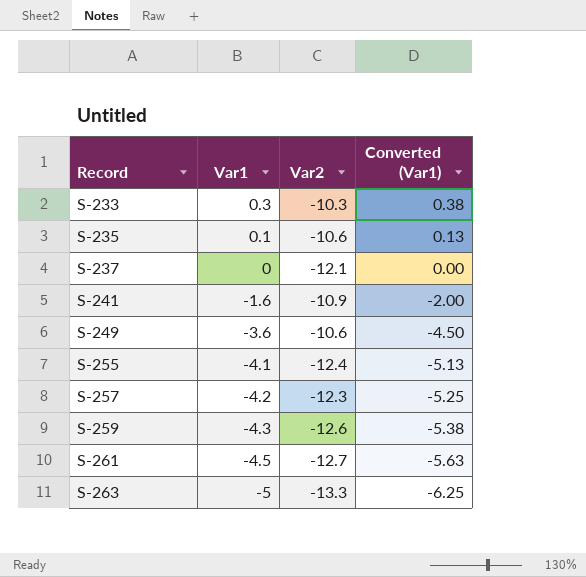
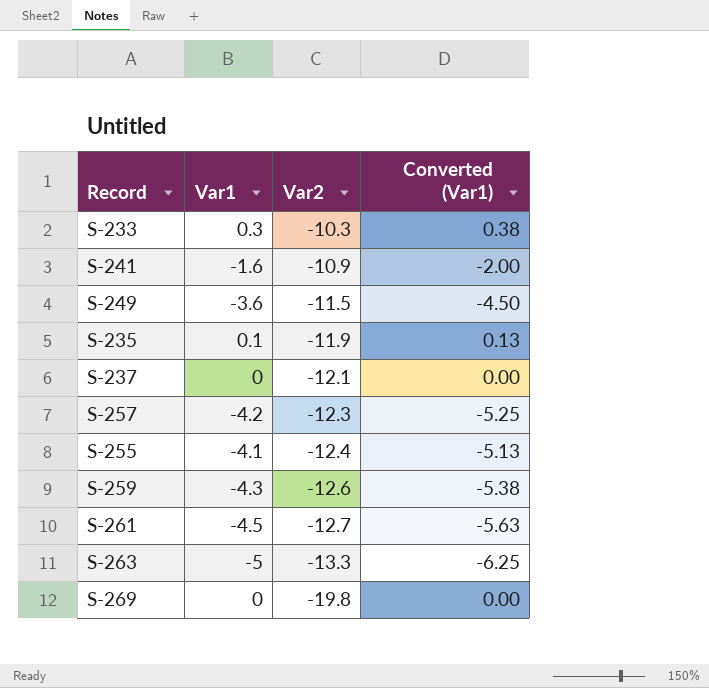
row order: Record ascending -> Var2 descending
S-249 | Var2: -10.6 -> -11.5
S-235 | Var2: -10.6 -> -11.9
row S-269: none -> 0 | -19.8 | 0.00

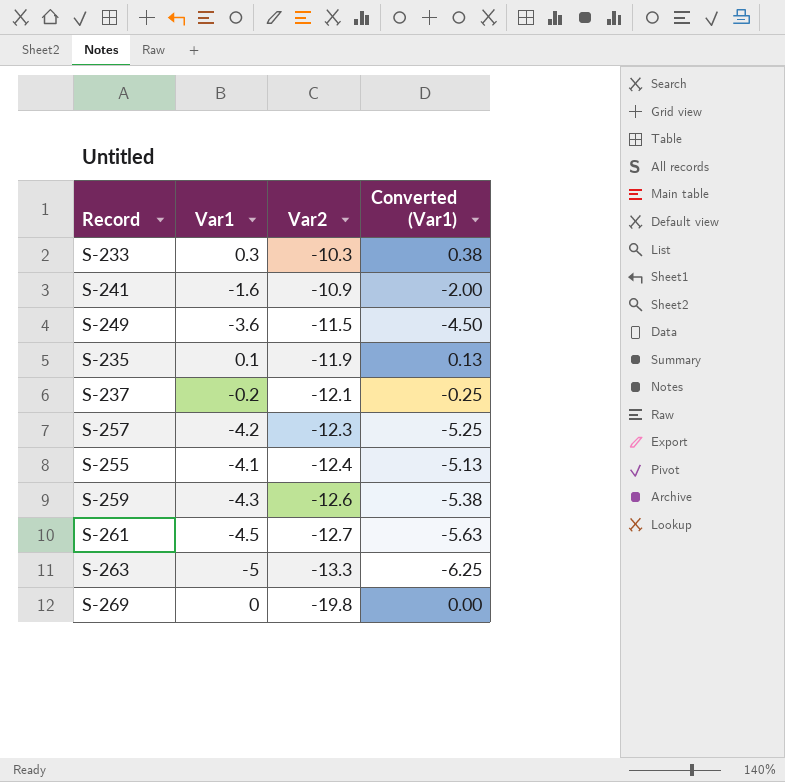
S-237 | Var1: 0 -> -0.2
S-237 | Converted (Var1): 0.00 -> -0.25

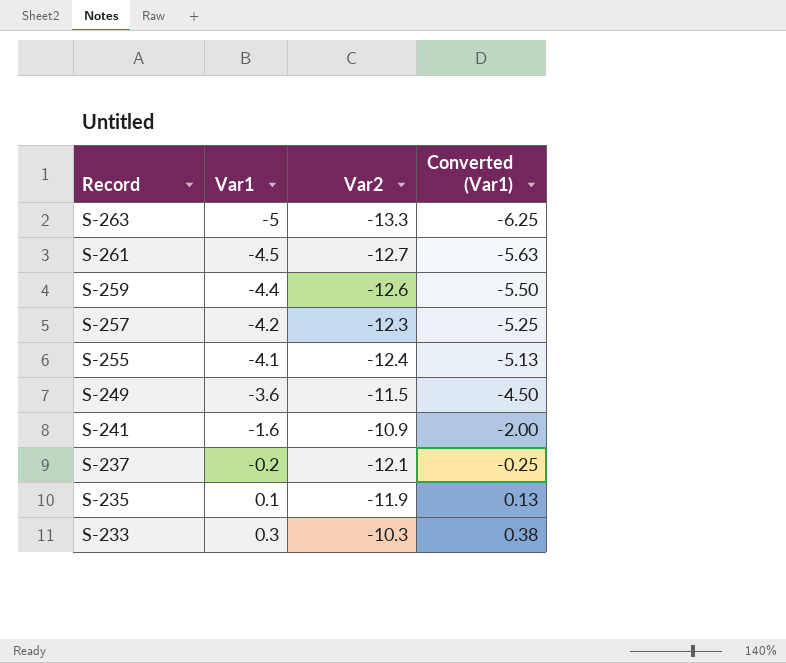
row order: Var2 descending -> Record descending
row S-269: 0 | -19.8 | 0.00 -> none
S-259 | Var1: -4.3 -> -4.4
S-259 | Converted (Var1): -5.38 -> -5.50

